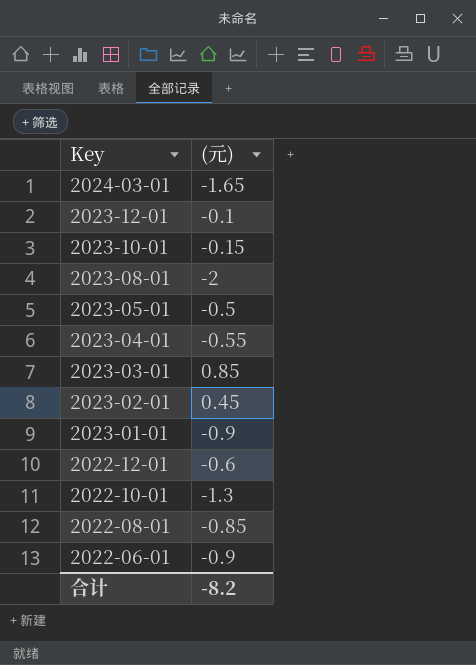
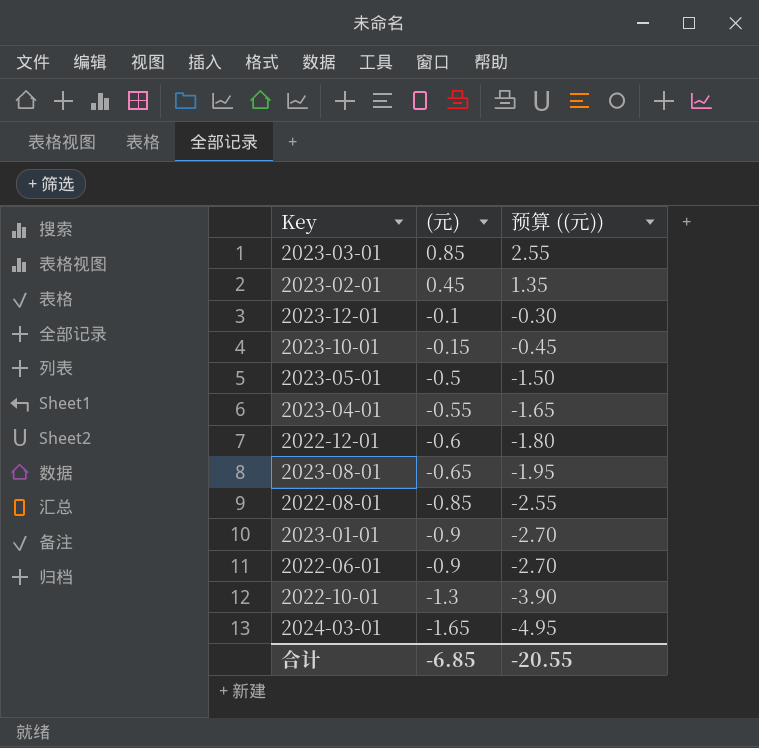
row order: Key descending -> (元) descending
column 预算 ((元)) | formula: none -> [(元)] * 3
2023-08-01 | (元): -2 -> -0.65
合计 | (元): -8.2 -> -6.85

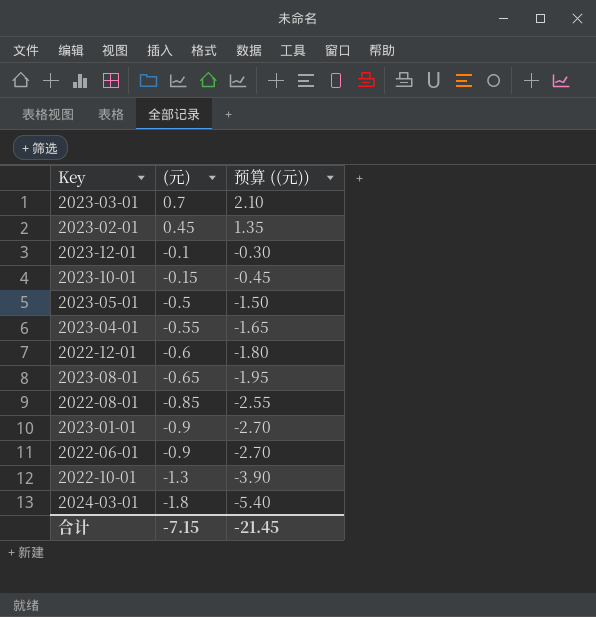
2023-03-01 | (元): 0.85 -> 0.7
2023-03-01 | 预算 ((元)): 2.55 -> 2.10
2024-03-01 | (元): -1.65 -> -1.8
2024-03-01 | 预算 ((元)): -4.95 -> -5.40
合计 | (元): -6.85 -> -7.15
合计 | 预算 ((元)): -20.55 -> -21.45

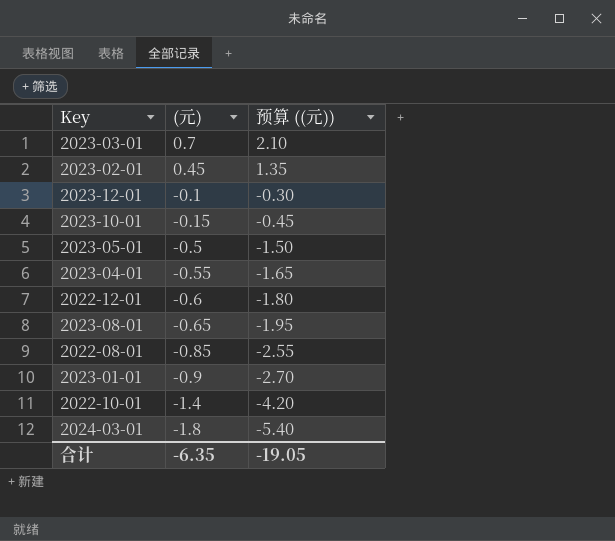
row 2022-06-01: -0.9 | -2.70 -> none
2022-10-01 | (元): -1.3 -> -1.4
2022-10-01 | 预算 ((元)): -3.90 -> -4.20
合计 | (元): -7.15 -> -6.35
合计 | 预算 ((元)): -21.45 -> -19.05

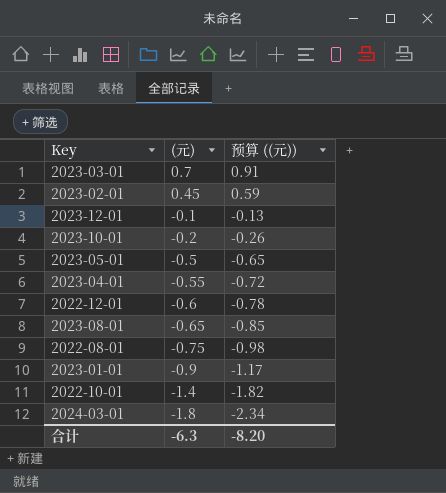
column 预算 ((元)) | formula: [(元)] * 3 -> [(元)] * 1.3
2023-10-01 | (元): -0.15 -> -0.2
2022-08-01 | (元): -0.85 -> -0.75
合计 | (元): -6.35 -> -6.3
合计 | 预算 ((元)): -19.05 -> -8.20

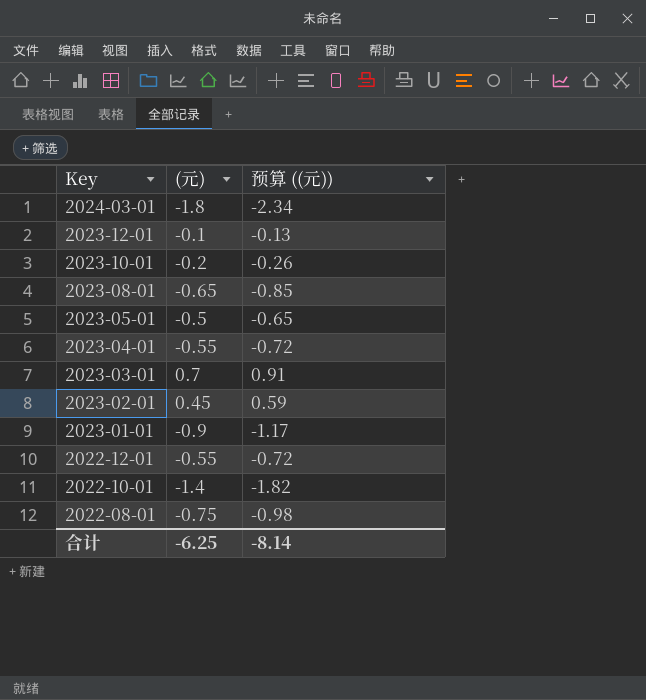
row order: (元) descending -> Key descending
2022-12-01 | (元): -0.6 -> -0.55
2022-12-01 | 预算 ((元)): -0.78 -> -0.72
合计 | (元): -6.3 -> -6.25
合计 | 预算 ((元)): -8.20 -> -8.14

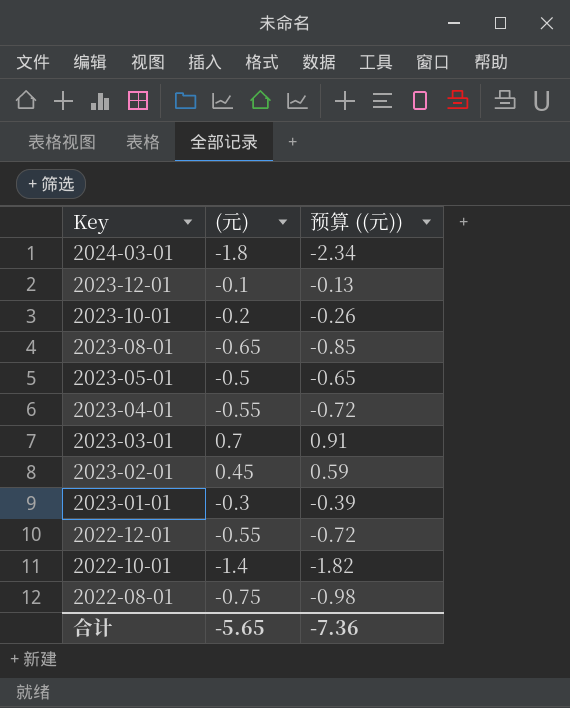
2023-01-01 | (元): -0.9 -> -0.3
2023-01-01 | 预算 ((元)): -1.17 -> -0.39
合计 | (元): -6.25 -> -5.65
合计 | 预算 ((元)): -8.14 -> -7.36

